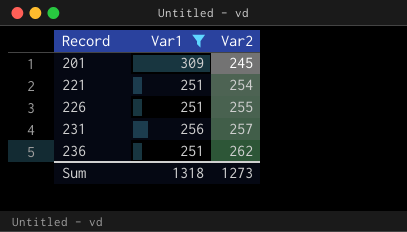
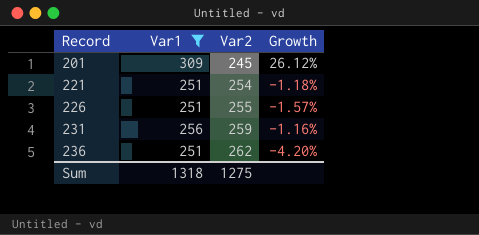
column Growth | formula: none -> ([Var1] - [Var2]) / [Var2]
231 | Var2: 257 -> 259
Sum | Var2: 1273 -> 1275

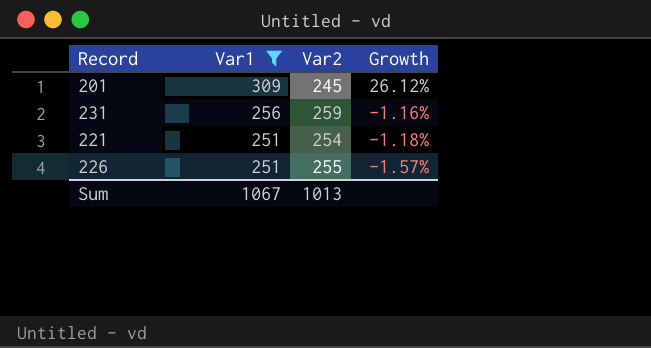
row order: Record ascending -> Var1 descending
row 236: 251 | 262 | -4.20% -> none
Sum | Var1: 1318 -> 1067
Sum | Var2: 1275 -> 1013

